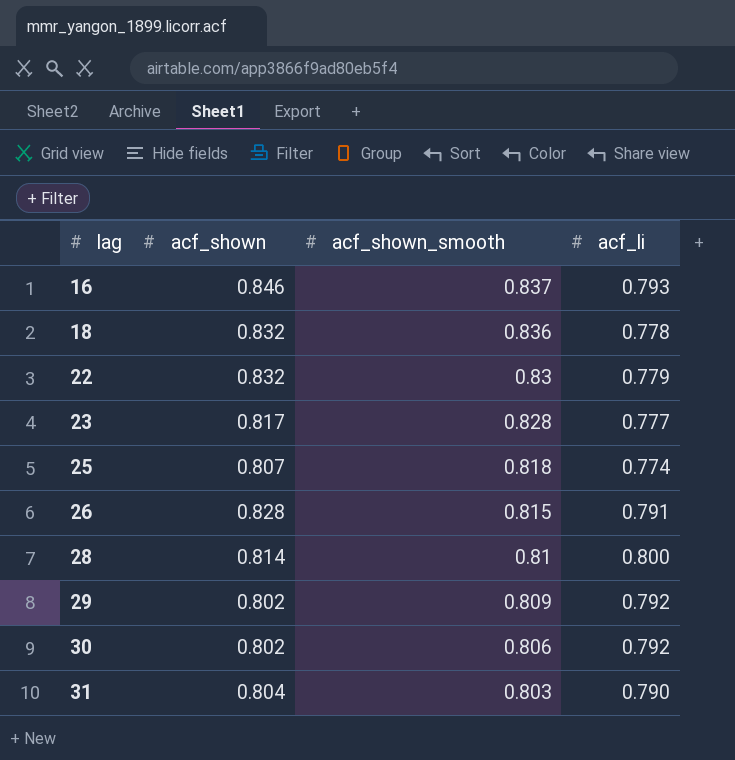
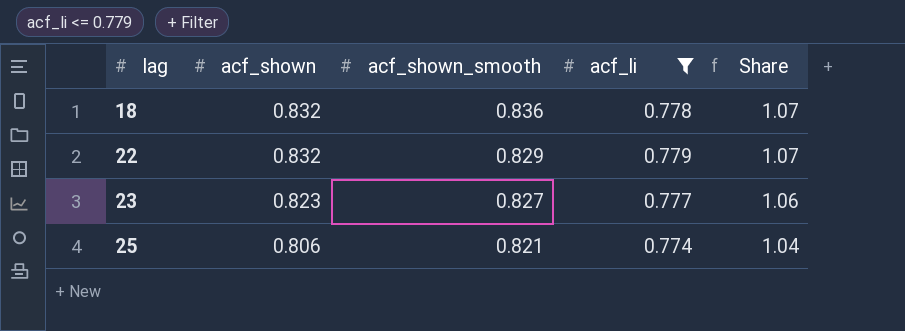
filter: none -> acf_li <= 0.779
column Share | formula: none -> [acf_shown] / [acf_li]
22 | acf_shown_smooth: 0.83 -> 0.829
23 | acf_shown: 0.817 -> 0.823
23 | acf_shown_smooth: 0.828 -> 0.827
25 | acf_shown: 0.807 -> 0.806
25 | acf_shown_smooth: 0.818 -> 0.821

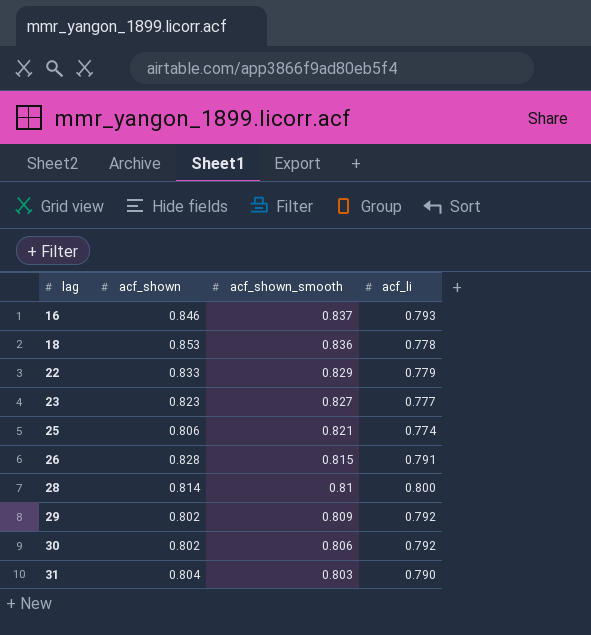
filter: acf_li <= 0.779 -> none
column Share | formula: [acf_shown] / [acf_li] -> none
18 | acf_shown: 0.832 -> 0.853
22 | acf_shown: 0.832 -> 0.833

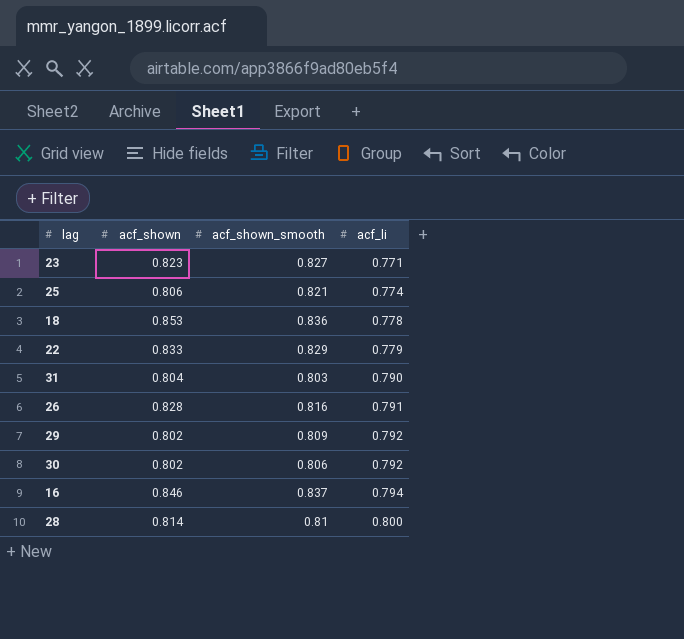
row order: lag ascending -> acf_li ascending
23 | acf_li: 0.777 -> 0.771
26 | acf_shown_smooth: 0.815 -> 0.816
16 | acf_li: 0.793 -> 0.794

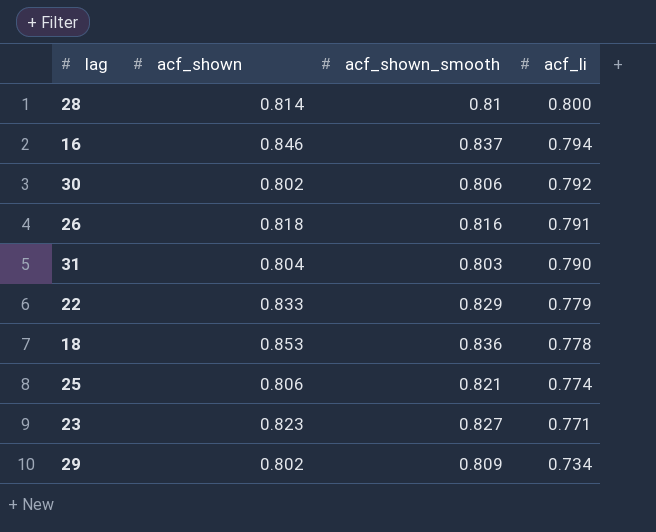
row order: acf_li ascending -> acf_li descending
26 | acf_shown: 0.828 -> 0.818
29 | acf_li: 0.792 -> 0.734

